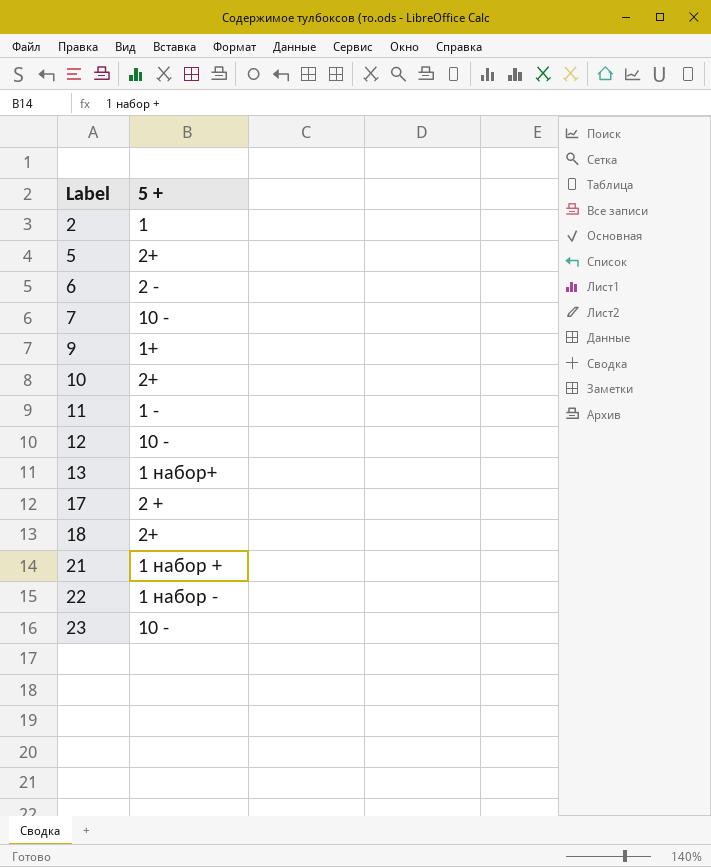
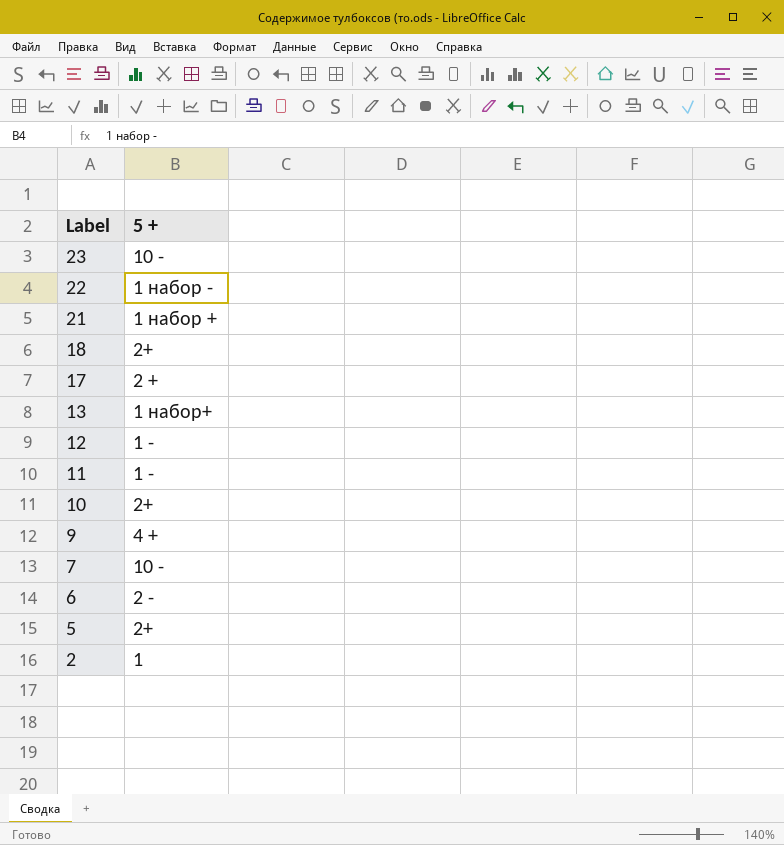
row order: Label ascending -> Label descending
12 | 5 +: 10 - -> 1 -
9 | 5 +: 1+ -> 4 +

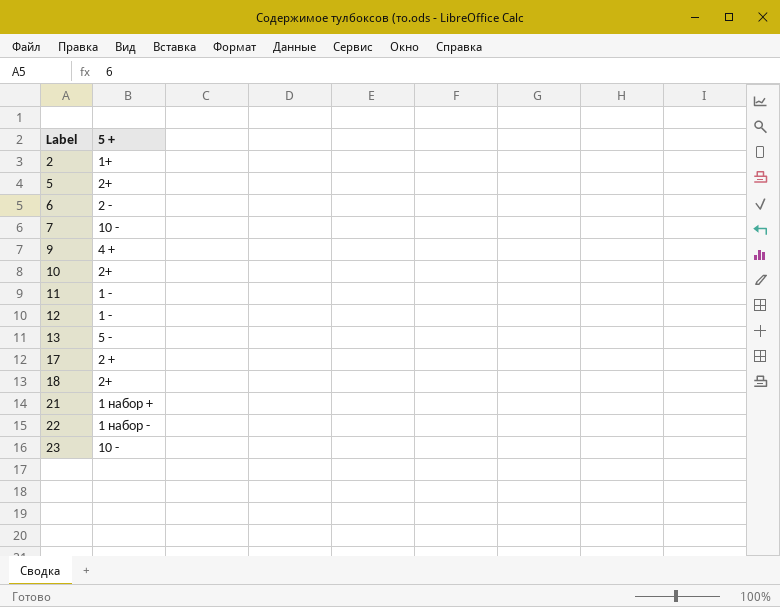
row order: Label descending -> Label ascending
2 | 5 +: 1 -> 1+
13 | 5 +: 1 набор+ -> 5 -

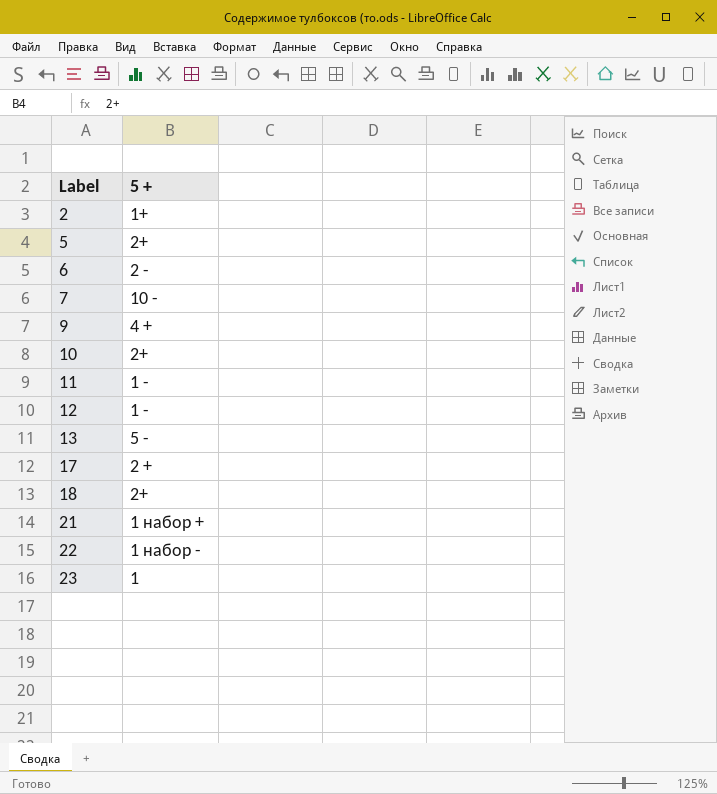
23 | 5 +: 10 - -> 1

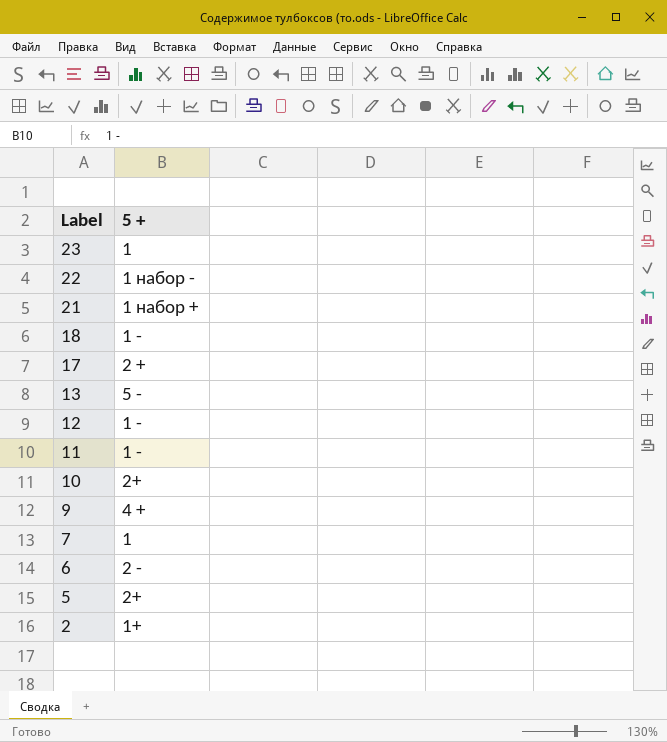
row order: Label ascending -> Label descending
18 | 5 +: 2+ -> 1 -
7 | 5 +: 10 - -> 1

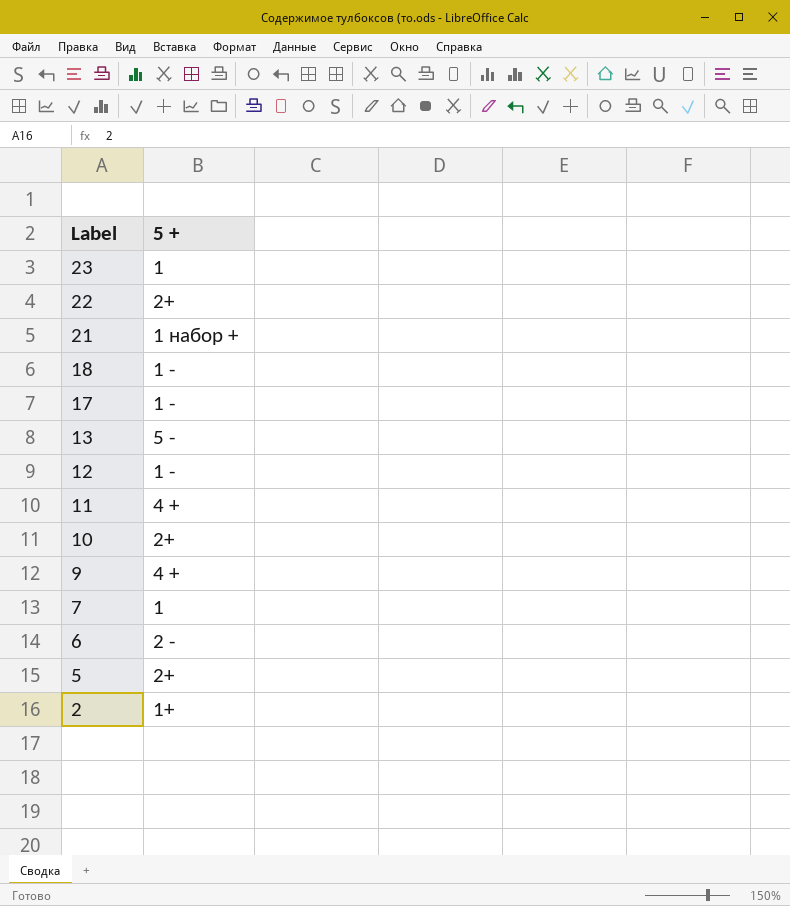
22 | 5 +: 1 набор - -> 2+
17 | 5 +: 2 + -> 1 -
11 | 5 +: 1 - -> 4 +

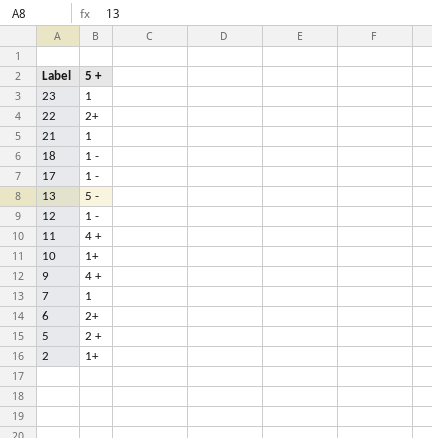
21 | 5 +: 1 набор + -> 1
10 | 5 +: 2+ -> 1+
6 | 5 +: 2 - -> 2+
5 | 5 +: 2+ -> 2 +

